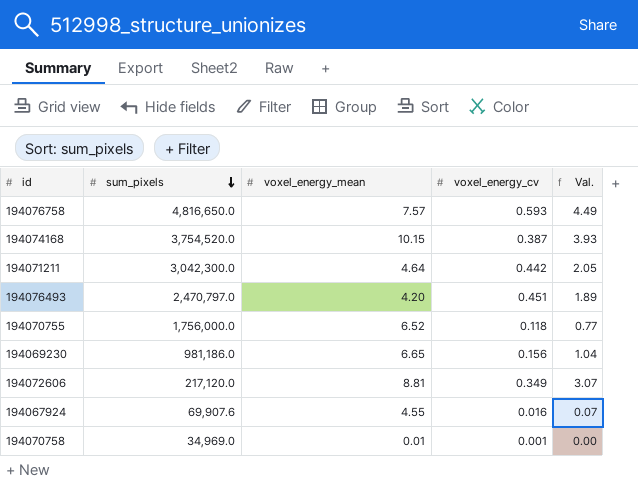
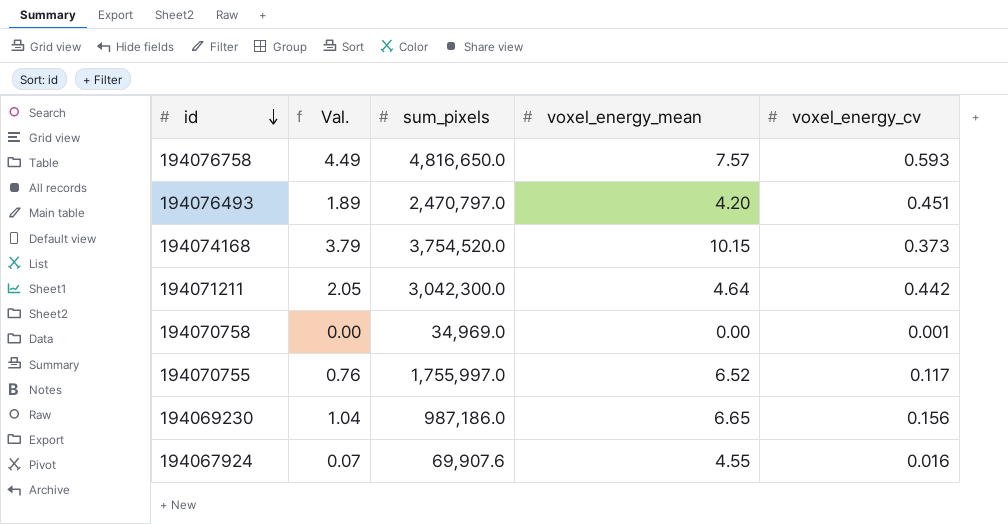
row order: sum_pixels descending -> id descending
column Val. | position: 5 -> 2
row 194072606: 217,120.0 | 8.81 | 0.349 | 3.07 -> none
194074168 | Val.: 3.93 -> 3.79
194074168 | voxel_energy_cv: 0.387 -> 0.373
194070758 | voxel_energy_mean: 0.01 -> 0.00
194070755 | Val.: 0.77 -> 0.76
194070755 | sum_pixels: 1,756,000.0 -> 1,755,997.0
194070755 | voxel_energy_cv: 0.118 -> 0.117
194069230 | sum_pixels: 981,186.0 -> 987,186.0

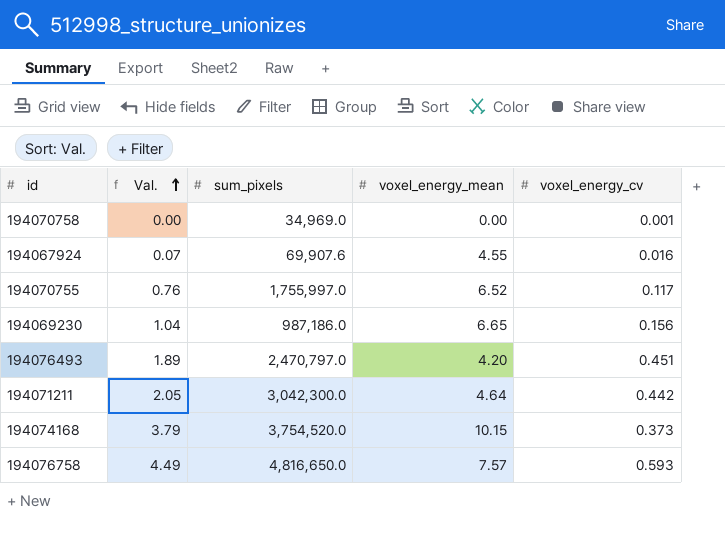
row order: id descending -> Val. ascending

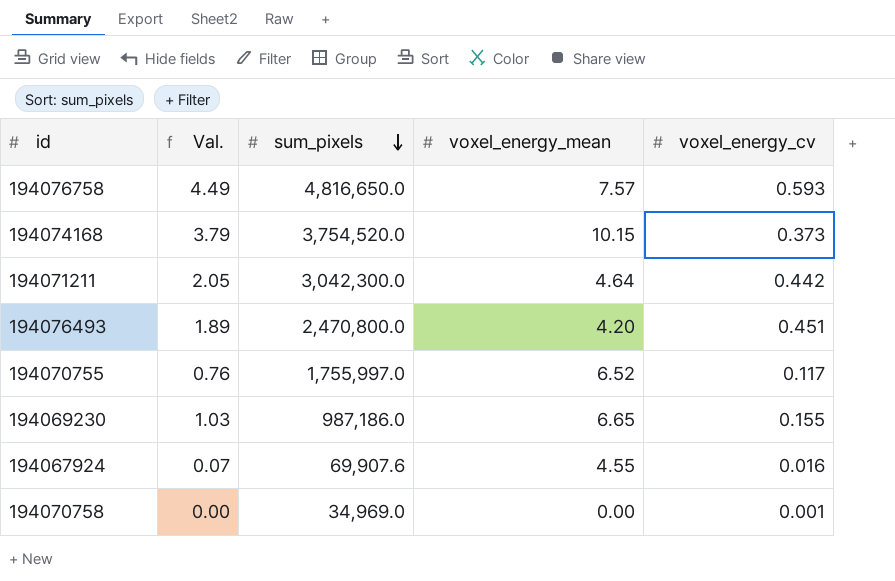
row order: Val. ascending -> sum_pixels descending
194076493 | sum_pixels: 2,470,797.0 -> 2,470,800.0
194069230 | Val.: 1.04 -> 1.03
194069230 | voxel_energy_cv: 0.156 -> 0.155

